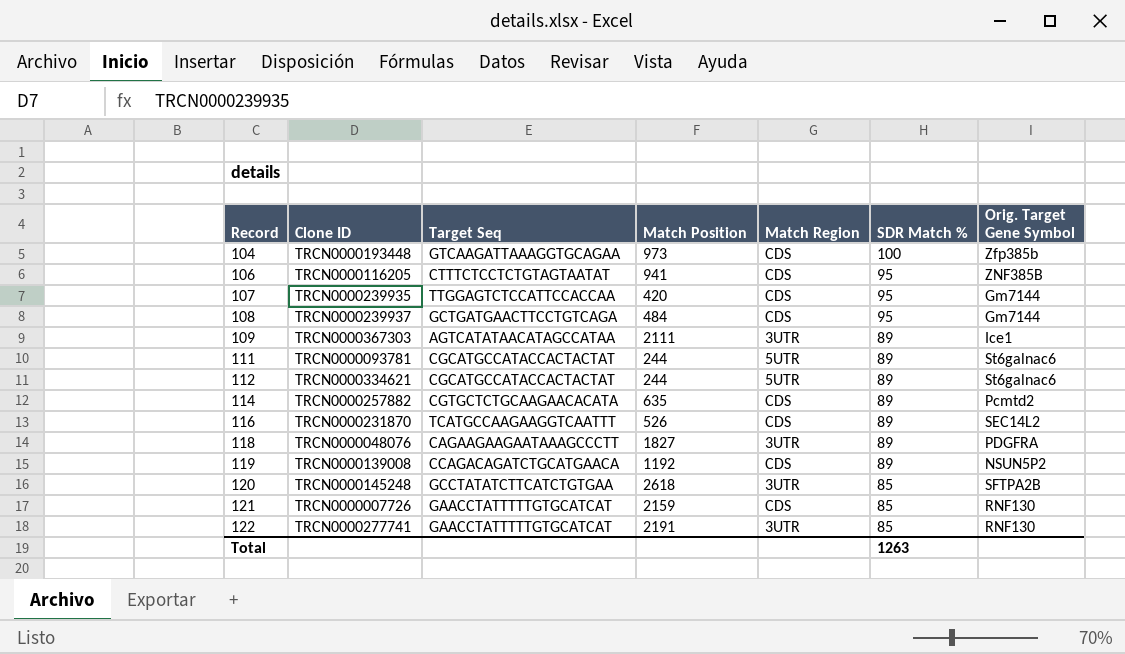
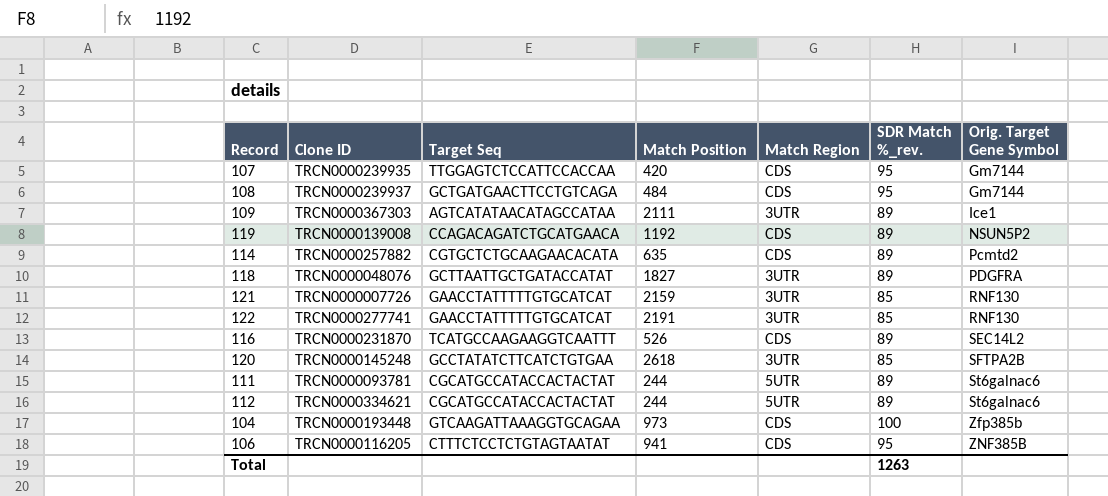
row order: Record ascending -> Orig. Target Gene Symbol ascending
column name: SDR Match % -> SDR Match %_rev.
118 | Target Seq: CAGAAGAAGAATAAAGCCCTT -> GCTTAATTGCTGATACCATAT
121 | Match Region: CDS -> 3UTR

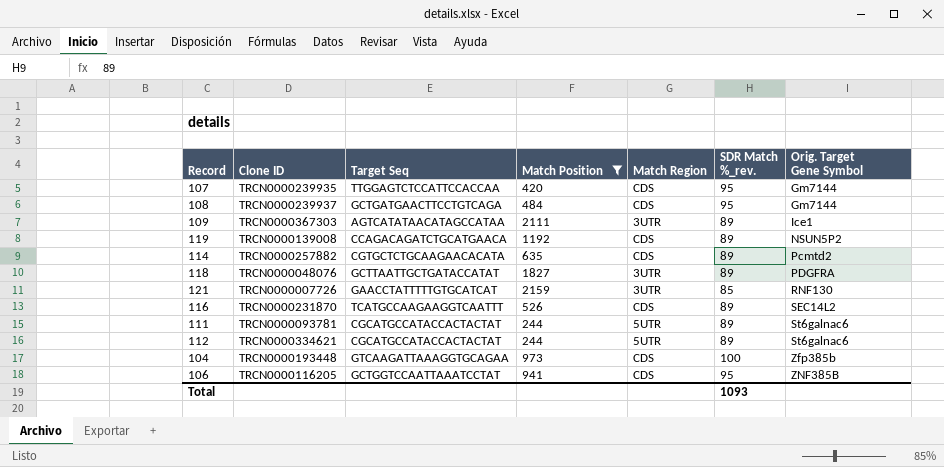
filter: none -> Match Position <= 2159
106 | Target Seq: CTTTCTCCTCTGTAGTAATAT -> GCTGGTCCAATTAAATCCTAT
Total | SDR Match %_rev.: 1263 -> 1093

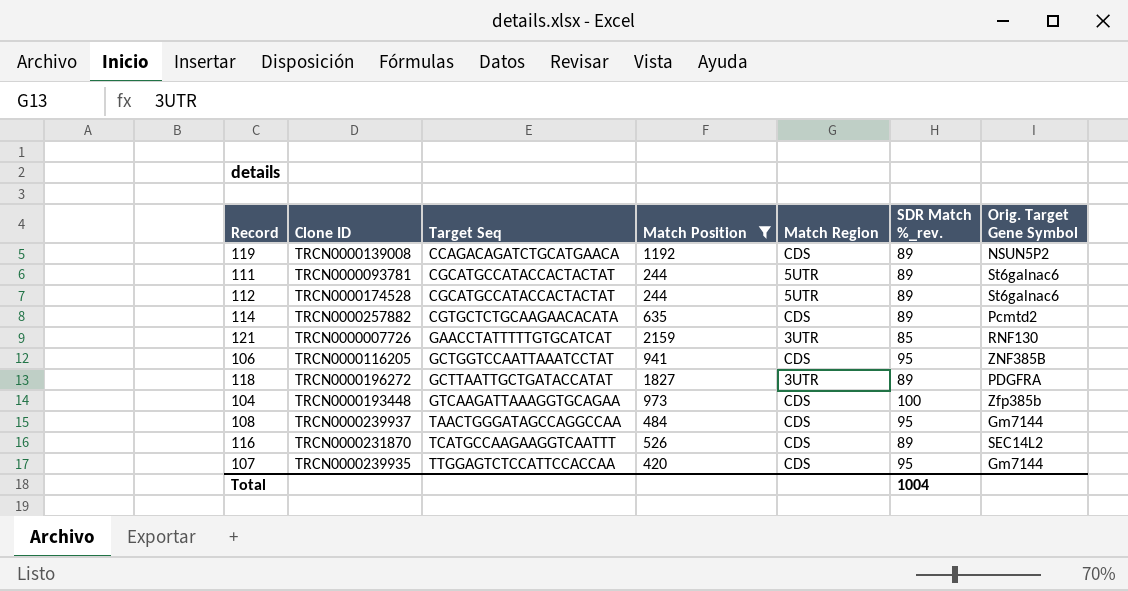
row order: Orig. Target Gene Symbol ascending -> Target Seq ascending
row 109: TRCN0000367303 | AGTCATATAACATAGCCATAA | 2111 | 3UTR | 89 | Ice1 -> none
112 | Clone ID: TRCN0000334621 -> TRCN0000174528
118 | Clone ID: TRCN0000048076 -> TRCN0000196272
108 | Target Seq: GCTGATGAACTTCCTGTCAGA -> TAACTGGGATAGCCAGGCCAA
Total | SDR Match %_rev.: 1093 -> 1004

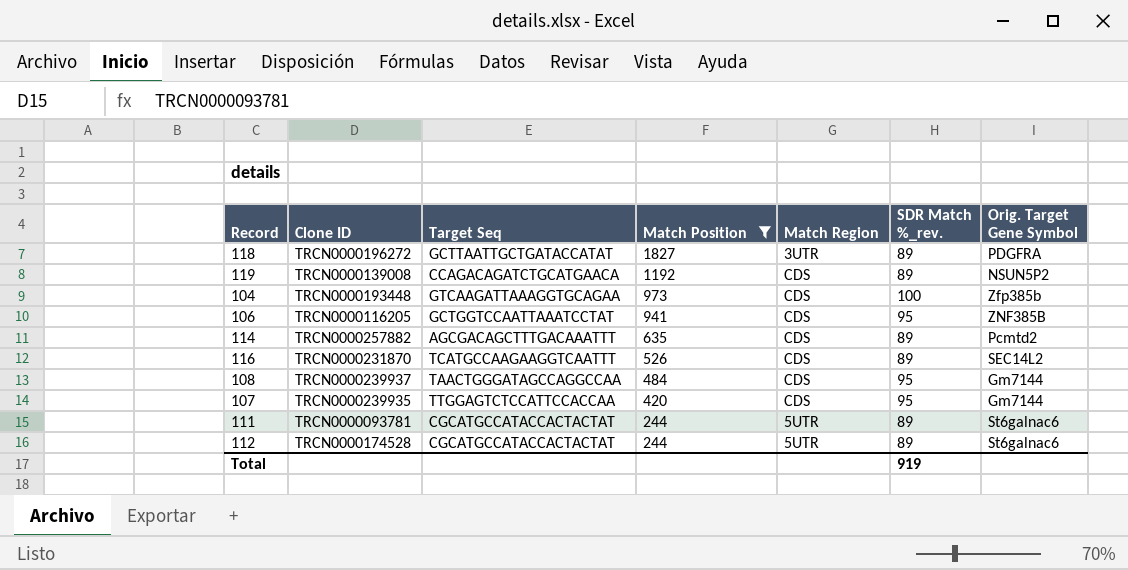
row order: Target Seq ascending -> Match Position descending
row 121: TRCN0000007726 | GAACCTATTTTTGTGCATCAT | 2159 | 3UTR | 85 | RNF130 -> none
114 | Target Seq: CGTGCTCTGCAAGAACACATA -> AGCGACAGCTTTGACAAATTT
Total | SDR Match %_rev.: 1004 -> 919

